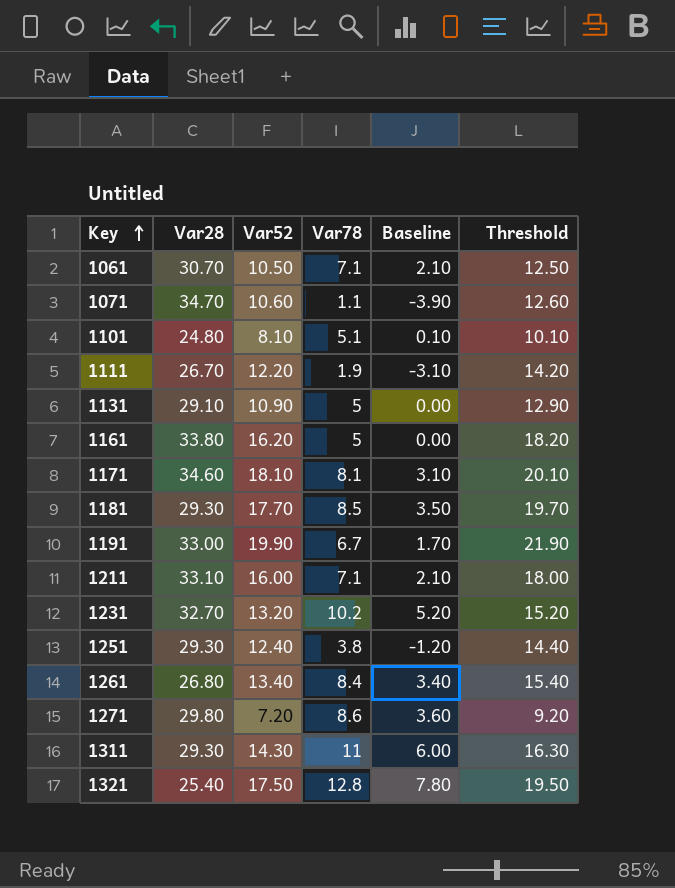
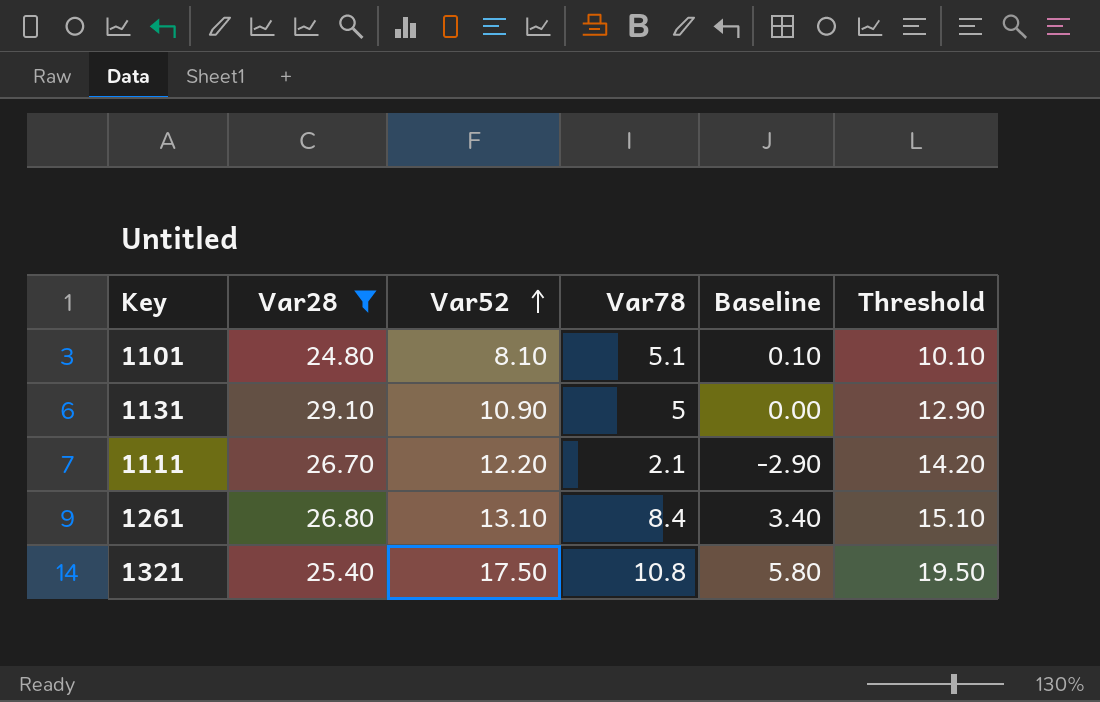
filter: none -> Var28 <= 29.10
row order: Key ascending -> Var52 ascending
1111 | Var78: 1.9 -> 2.1
1111 | Baseline: -3.10 -> -2.90
1261 | Var52: 13.40 -> 13.10
1261 | Threshold: 15.40 -> 15.10
1321 | Var78: 12.8 -> 10.8
1321 | Baseline: 7.80 -> 5.80

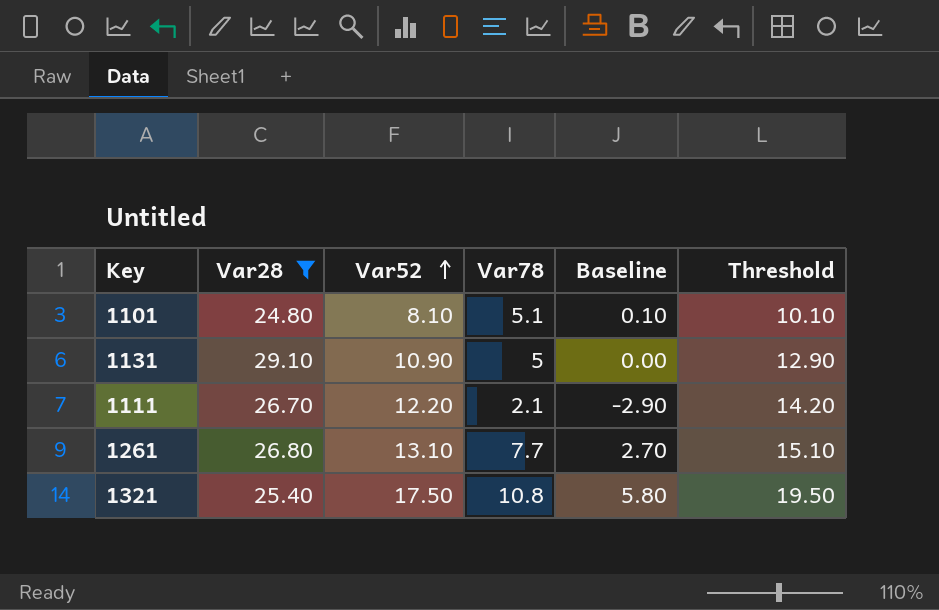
1261 | Var78: 8.4 -> 7.7
1261 | Baseline: 3.40 -> 2.70

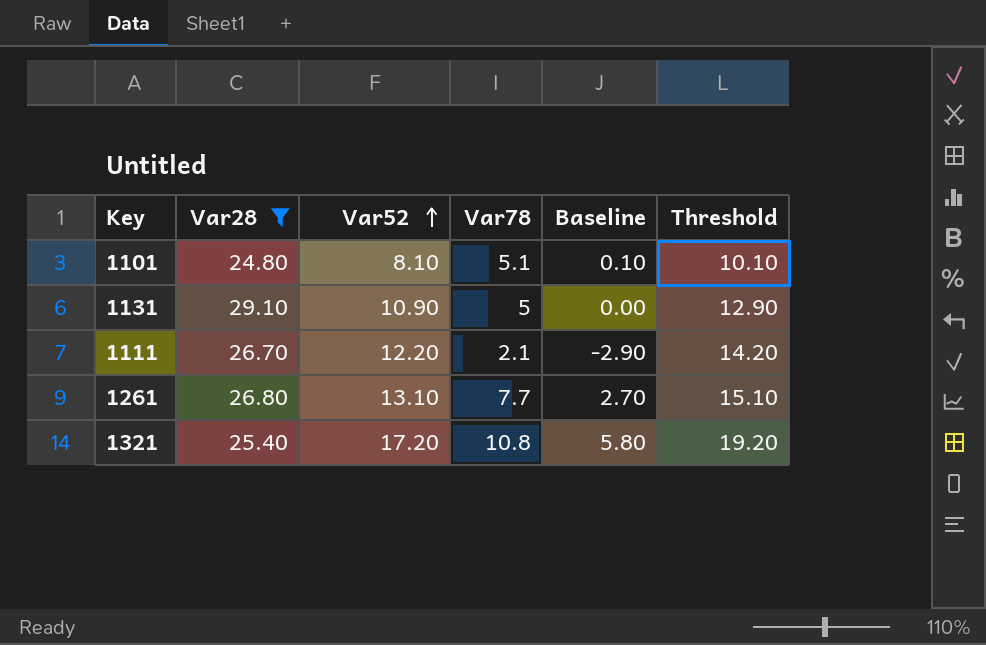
1321 | Var52: 17.50 -> 17.20
1321 | Threshold: 19.50 -> 19.20

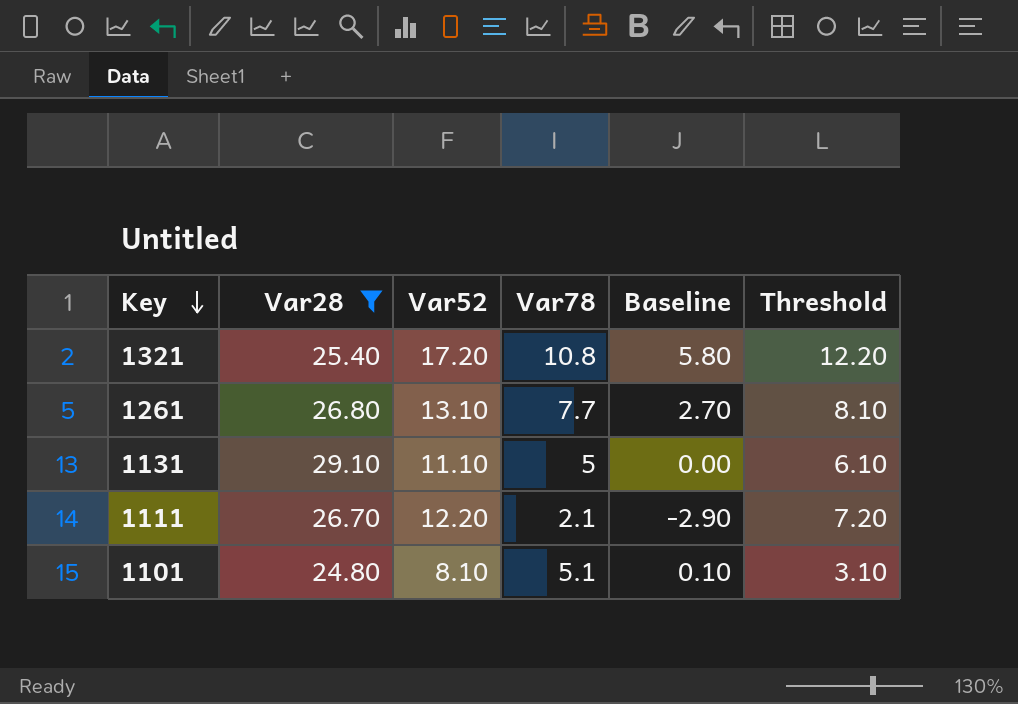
row order: Var52 ascending -> Key descending
column Threshold | formula: [Var52] + 2 -> [Var52] - 5
1131 | Var52: 10.90 -> 11.10

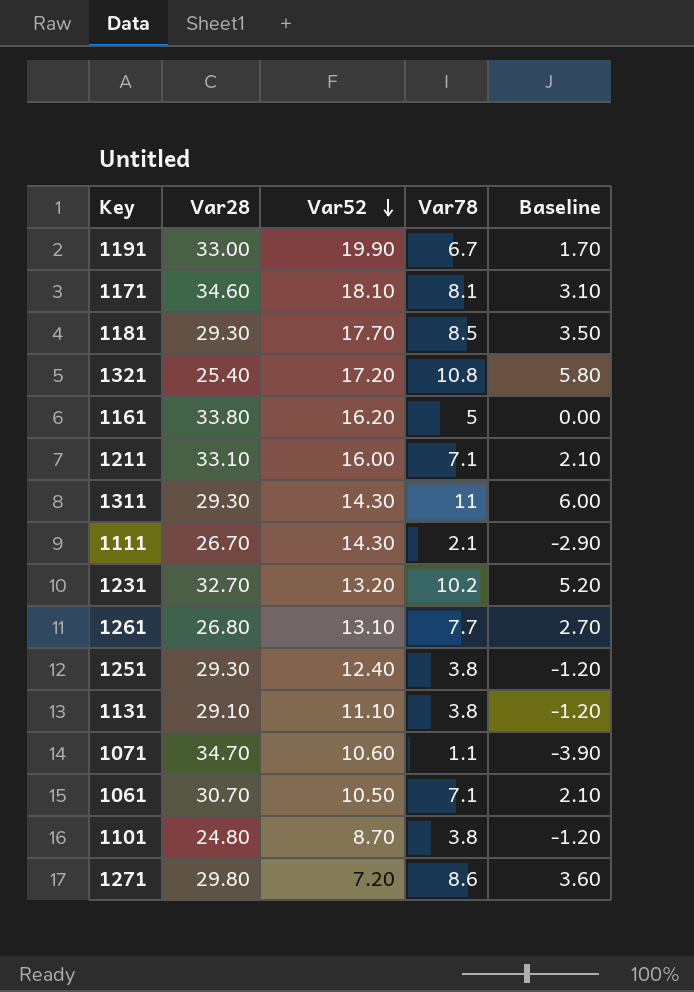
filter: Var28 <= 29.10 -> none
row order: Key descending -> Var52 descending
column Threshold | formula: [Var52] - 5 -> none
1111 | Var52: 12.20 -> 14.30
1131 | Var78: 5 -> 3.8
1131 | Baseline: 0.00 -> -1.20
1101 | Var52: 8.10 -> 8.70
1101 | Var78: 5.1 -> 3.8
1101 | Baseline: 0.10 -> -1.20

